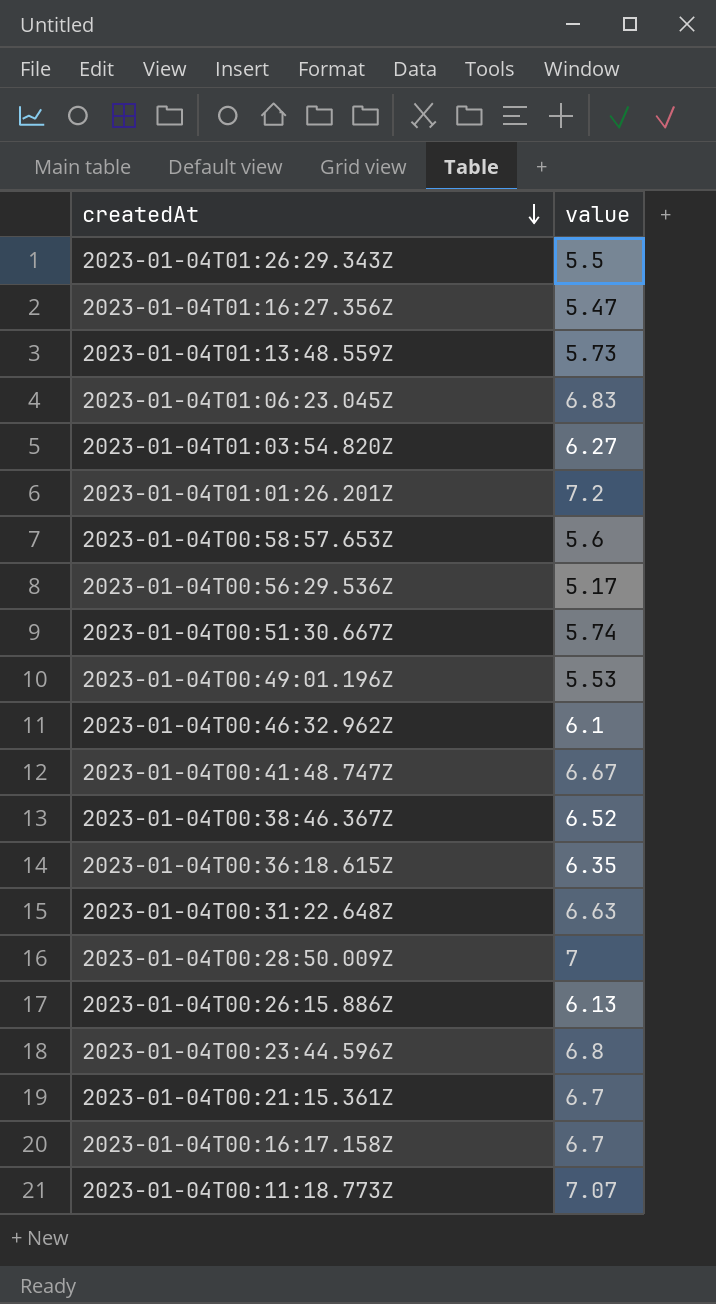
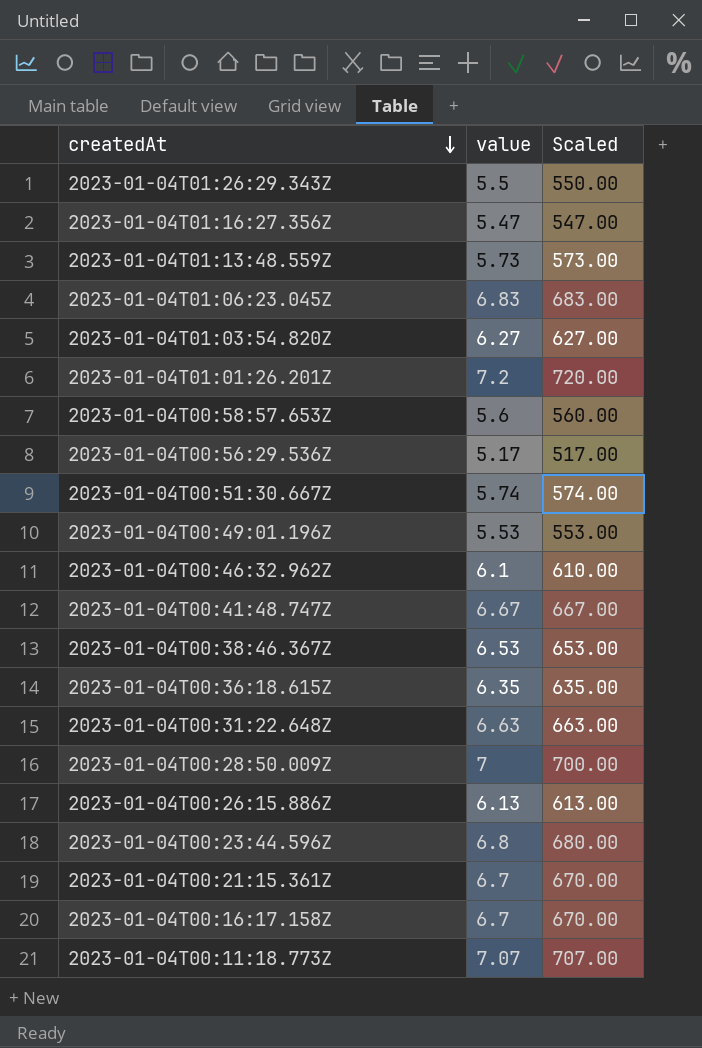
column Scaled | formula: none -> [value] * 100
2023-01-04T00:38:46.367Z | value: 6.52 -> 6.53

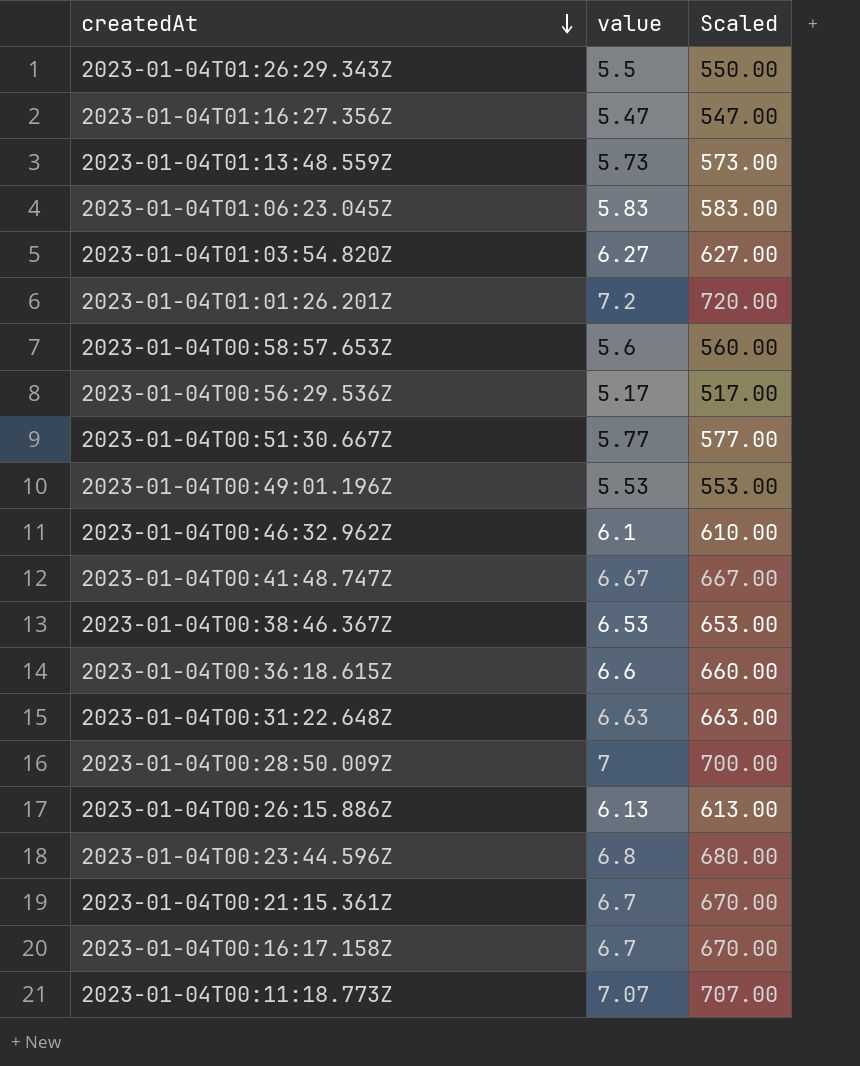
2023-01-04T01:06:23.045Z | value: 6.83 -> 5.83
2023-01-04T01:06:23.045Z | Scaled: 683.00 -> 583.00
2023-01-04T00:51:30.667Z | value: 5.74 -> 5.77
2023-01-04T00:51:30.667Z | Scaled: 574.00 -> 577.00
2023-01-04T00:36:18.615Z | value: 6.35 -> 6.6
2023-01-04T00:36:18.615Z | Scaled: 635.00 -> 660.00

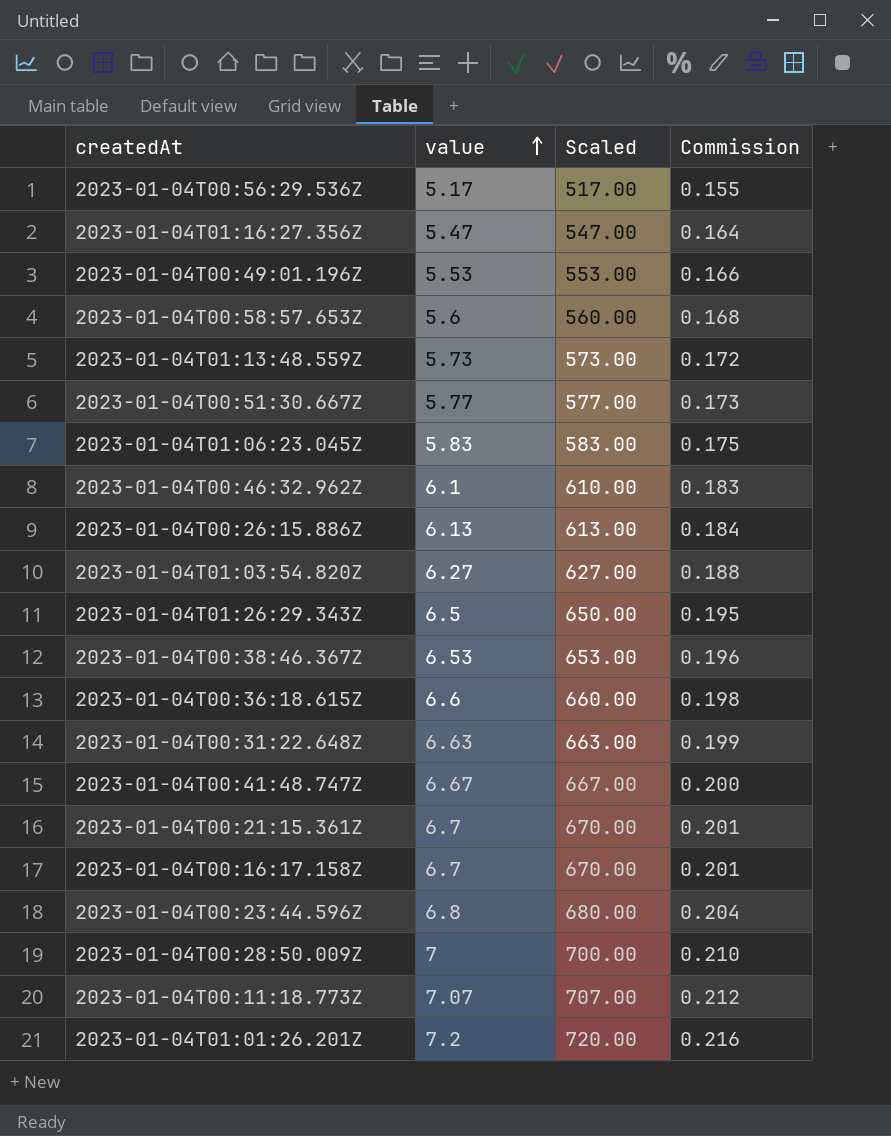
row order: createdAt descending -> value ascending
column Commission | formula: none -> [value] * 0.03
2023-01-04T01:26:29.343Z | value: 5.5 -> 6.5
2023-01-04T01:26:29.343Z | Scaled: 550.00 -> 650.00

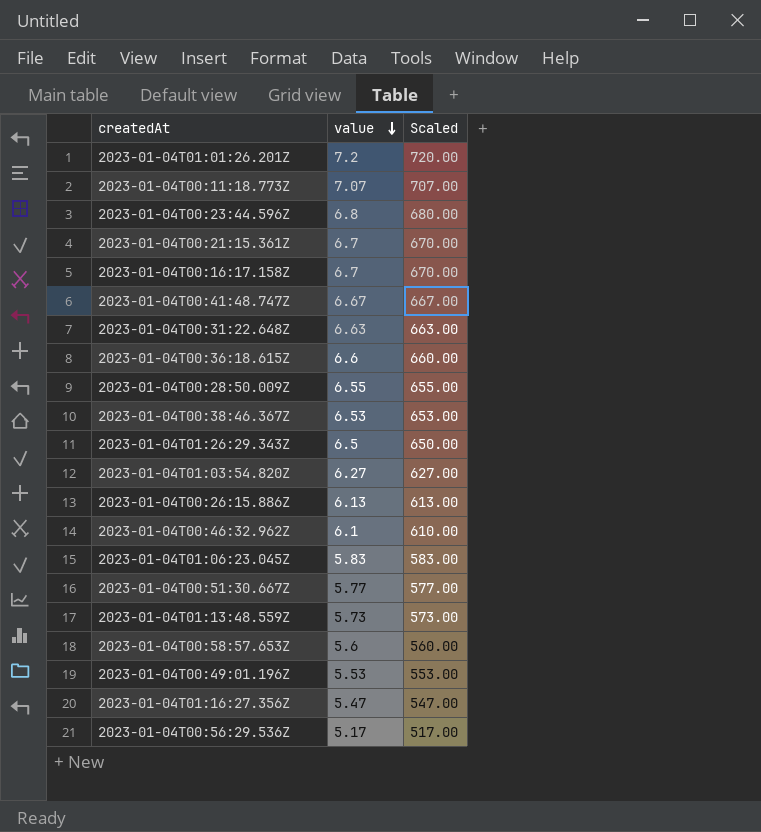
row order: value ascending -> value descending
column Commission | formula: [value] * 0.03 -> none
2023-01-04T00:28:50.009Z | value: 7 -> 6.55
2023-01-04T00:28:50.009Z | Scaled: 700.00 -> 655.00

